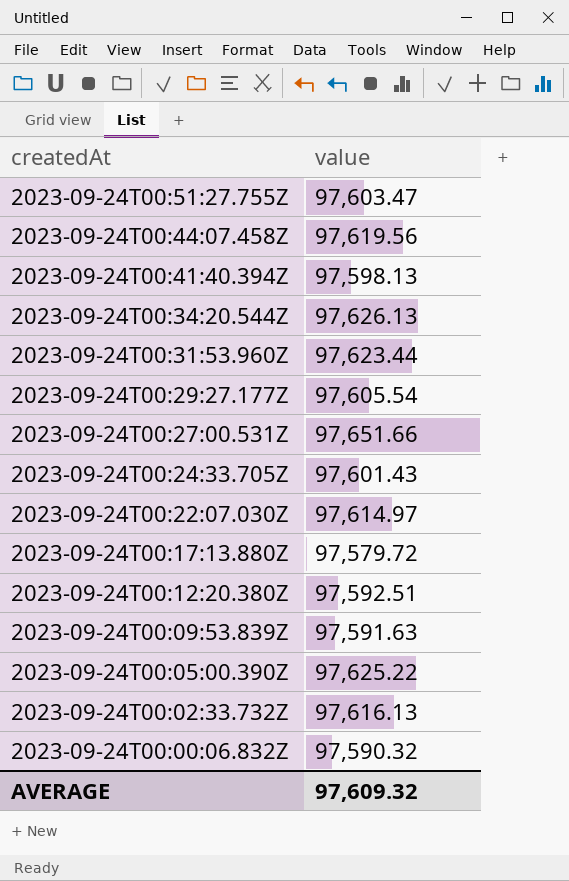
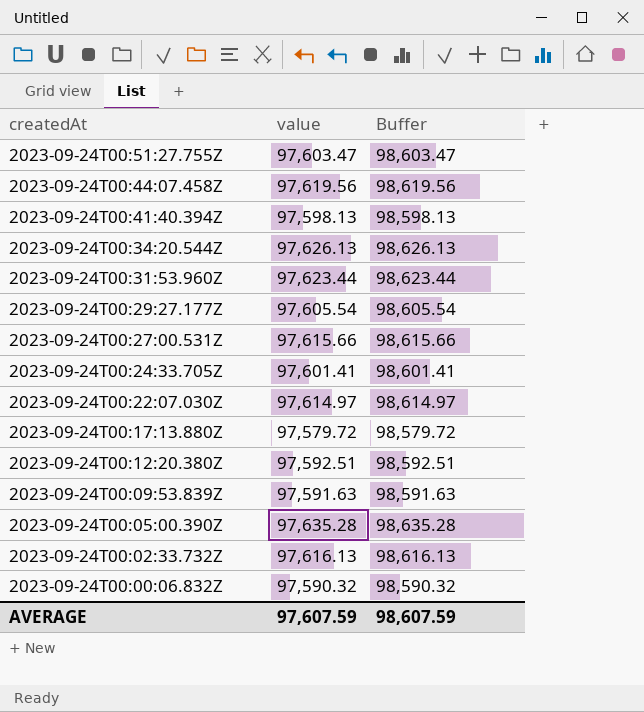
column Buffer | formula: none -> [value] + 1000
2023-09-24T00:27:00.531Z | value: 97,651.66 -> 97,615.66
2023-09-24T00:24:33.705Z | value: 97,601.43 -> 97,601.41
2023-09-24T00:05:00.390Z | value: 97,625.22 -> 97,635.28
AVERAGE | value: 97,609.32 -> 97,607.59

